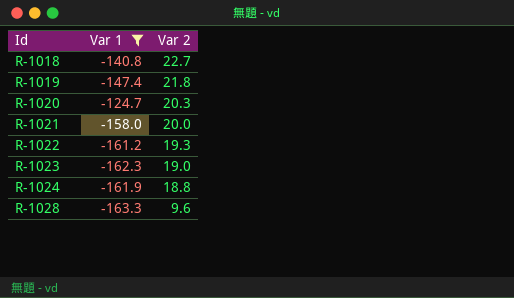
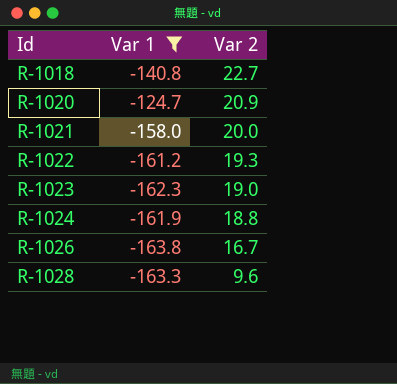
row R-1019: -147.4 | 21.8 -> none
R-1020 | Var 2: 20.3 -> 20.9
row R-1026: none -> -163.8 | 16.7

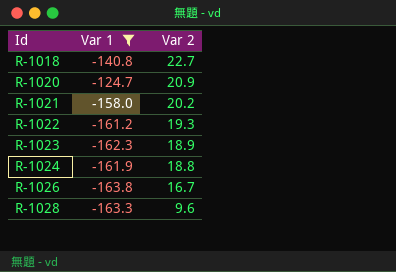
R-1021 | Var 2: 20.0 -> 20.2
R-1023 | Var 2: 19.0 -> 18.9

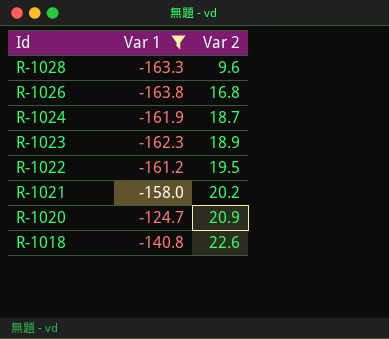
row order: Id ascending -> Id descending
R-1026 | Var 2: 16.7 -> 16.8
R-1024 | Var 2: 18.8 -> 18.7
R-1022 | Var 2: 19.3 -> 19.5
R-1018 | Var 2: 22.7 -> 22.6

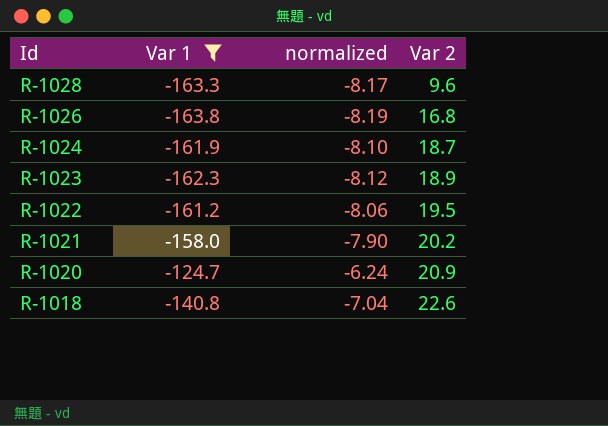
column normalized | formula: none -> [Var 1] * 0.05

